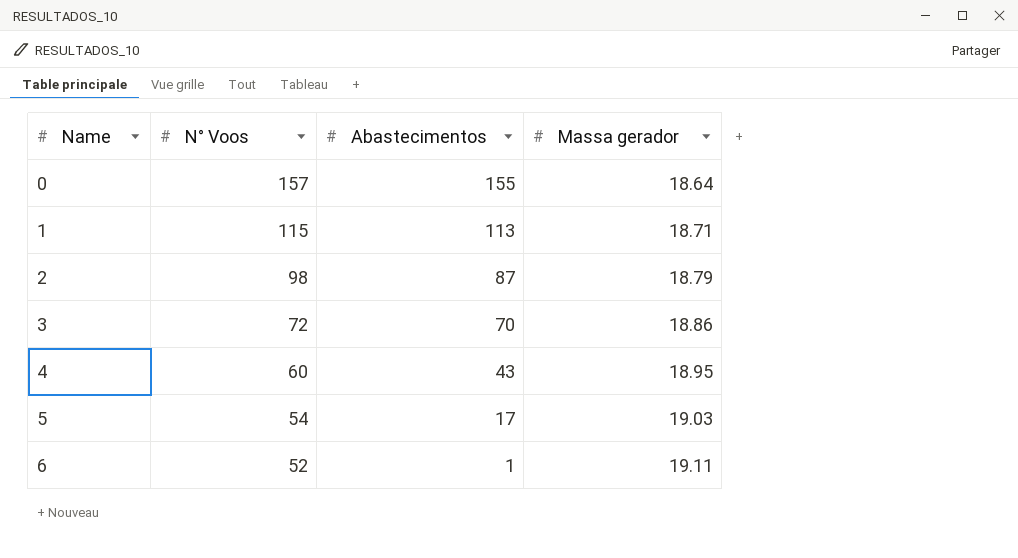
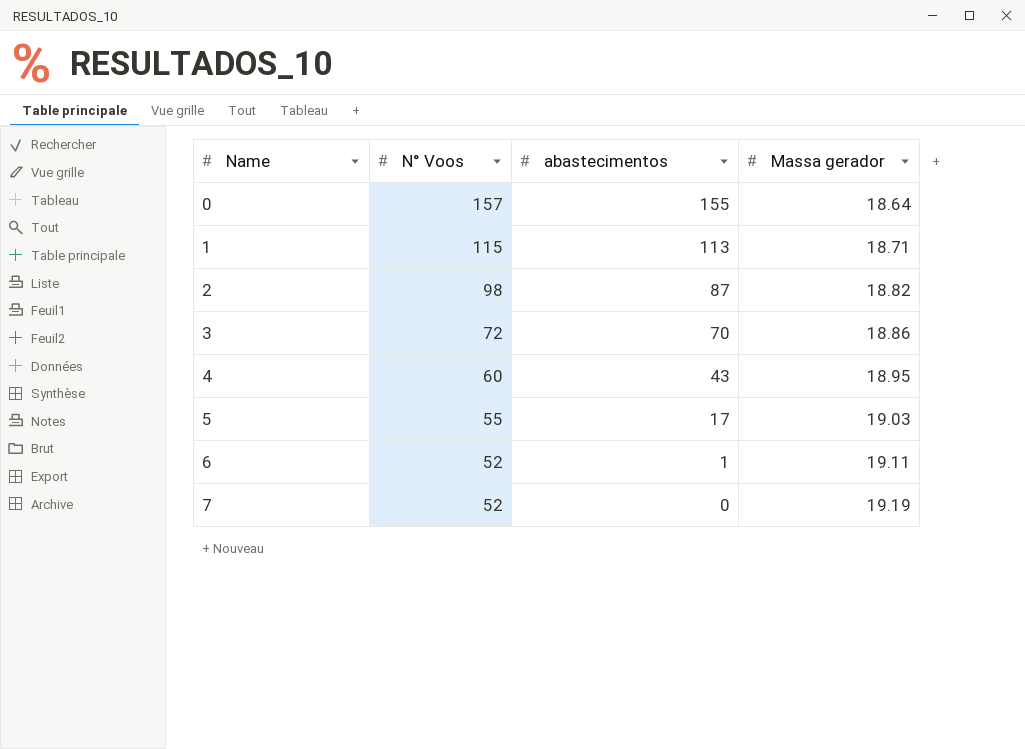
column name: Abastecimentos -> abastecimentos
2 | Massa gerador: 18.79 -> 18.82
5 | N° Voos: 54 -> 55
row 7: none -> 52 | 0 | 19.19

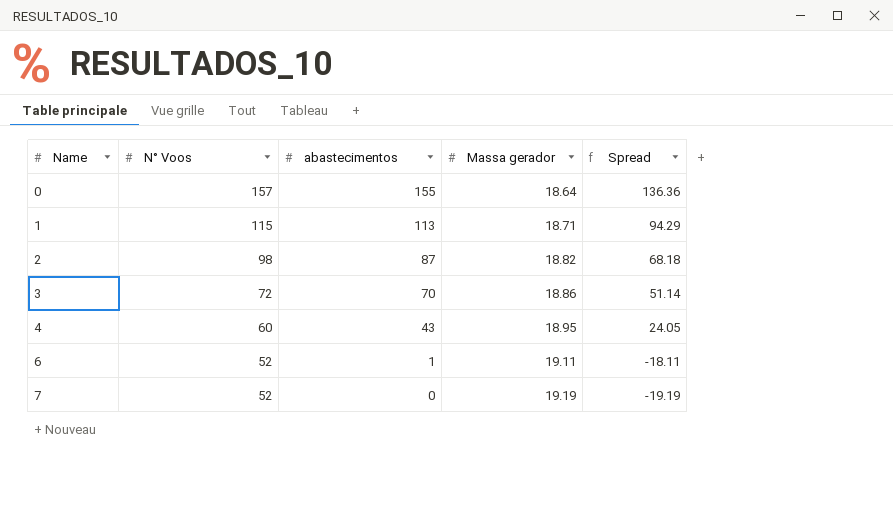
column Spread | formula: none -> [abastecimentos] - [Massa gerador]
row 5: 55 | 17 | 19.03 -> none

